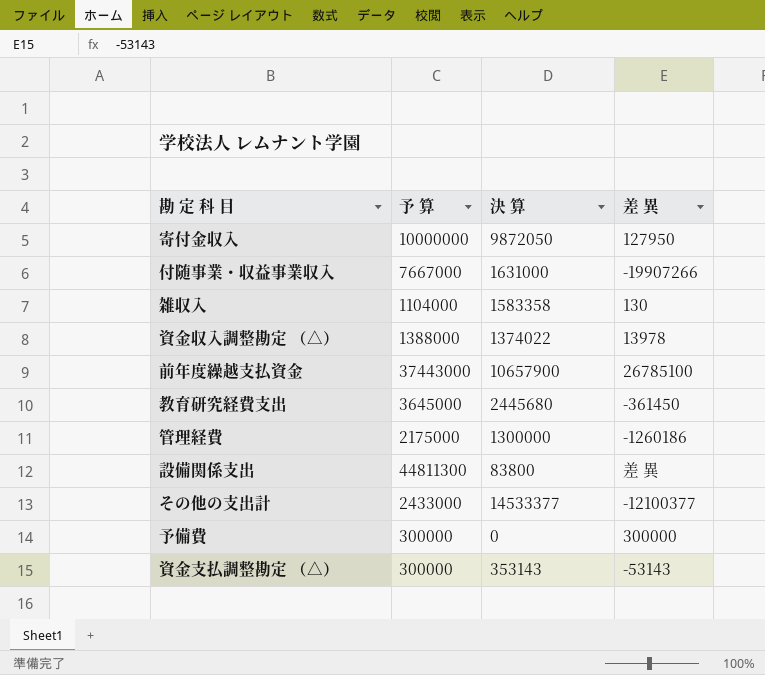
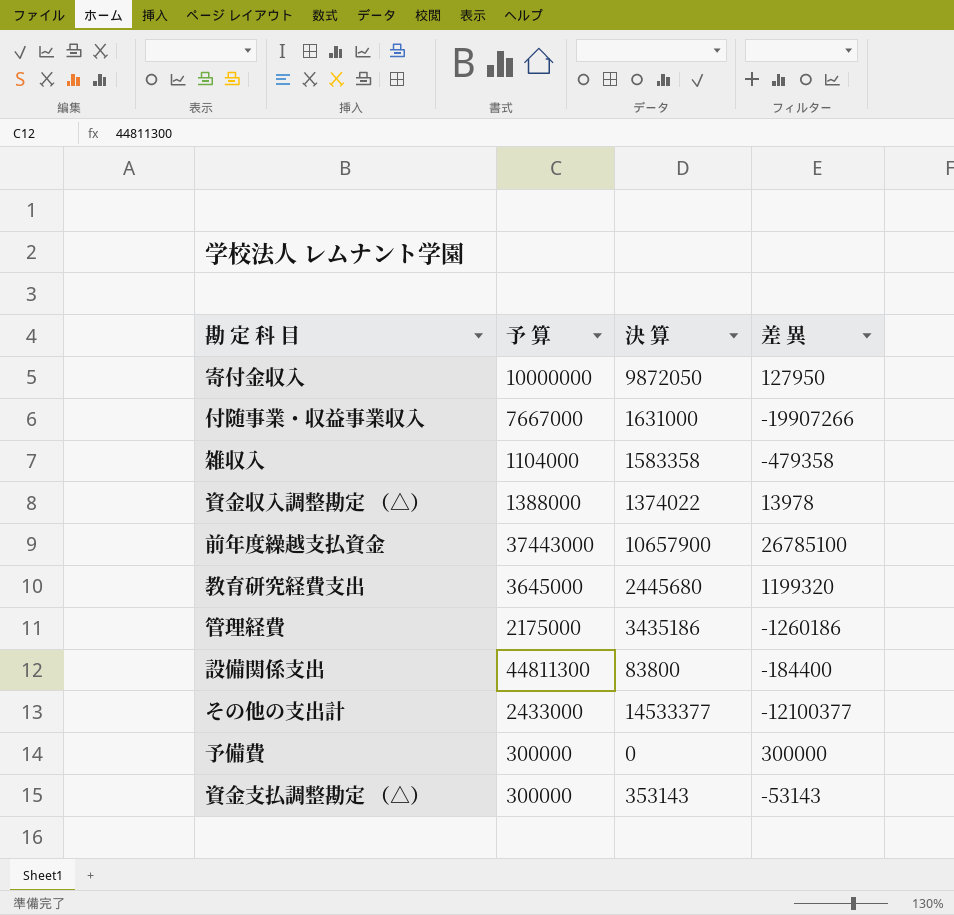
雑収入 | 差 異: 130 -> -479358
教育研究経費支出 | 差 異: -361450 -> 1199320
管理経費 | 決 算: 1300000 -> 3435186
設備関係支出 | 差 異: 差 異 -> -184400

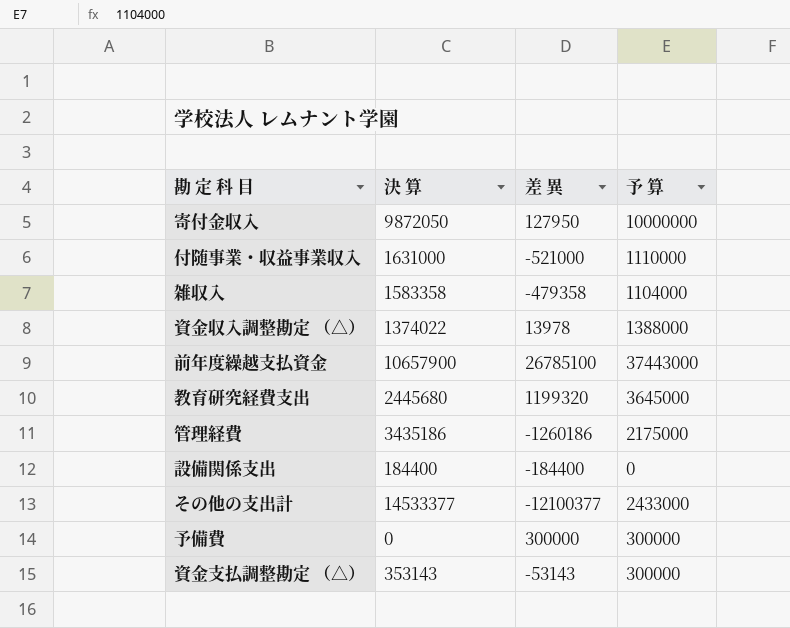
column 予 算 | position: 2 -> 4
付随事業・収益事業収入 | 差 異: -19907266 -> -521000
付随事業・収益事業収入 | 予 算: 7667000 -> 1110000
設備関係支出 | 決 算: 83800 -> 184400
設備関係支出 | 予 算: 44811300 -> 0

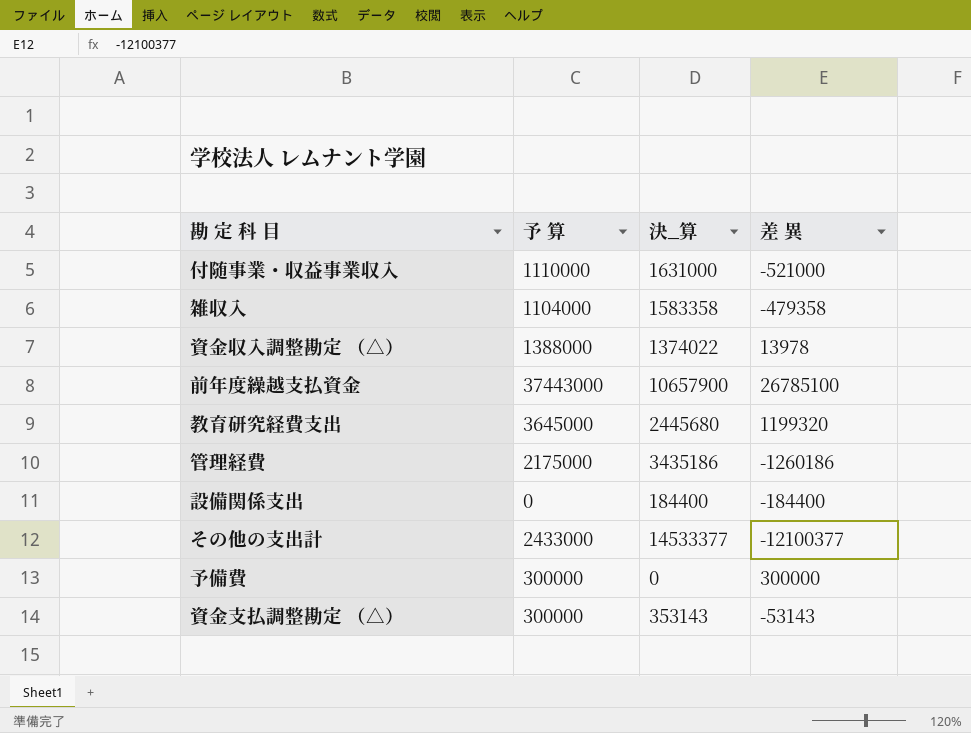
column 予 算 | position: 4 -> 2
column name: 決 算 -> 決_算
row 寄付金収入: 9872050 | 127950 | 10000000 -> none

